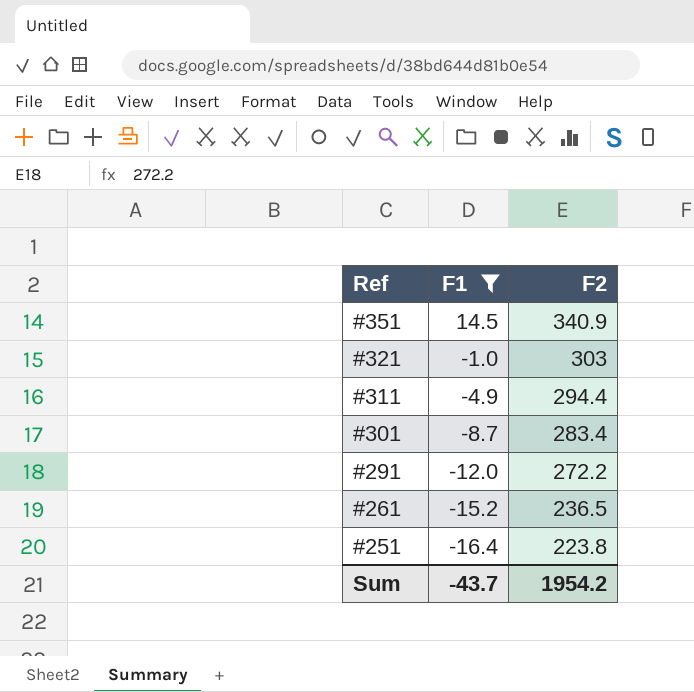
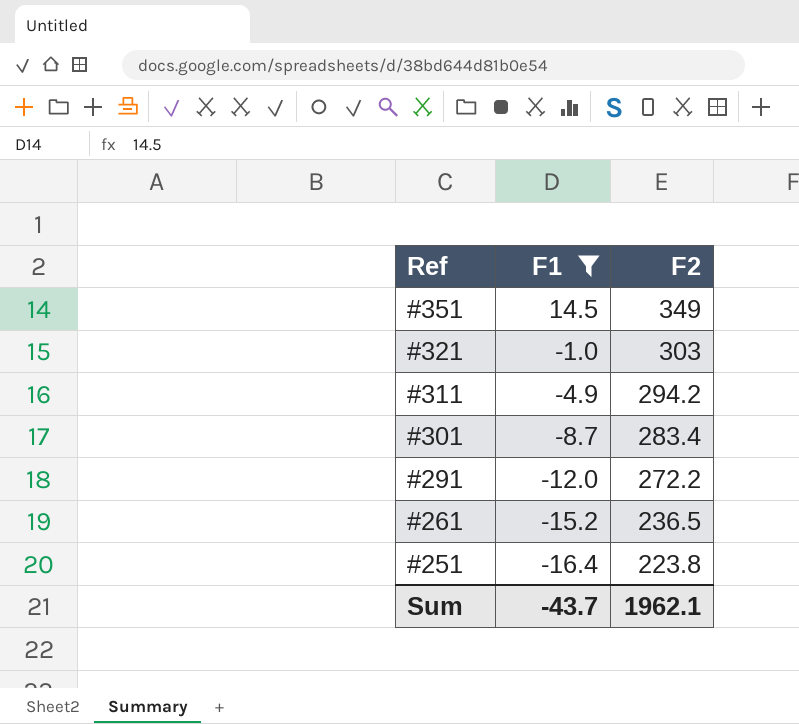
#351 | F2: 340.9 -> 349
#311 | F2: 294.4 -> 294.2
Sum | F2: 1954.2 -> 1962.1

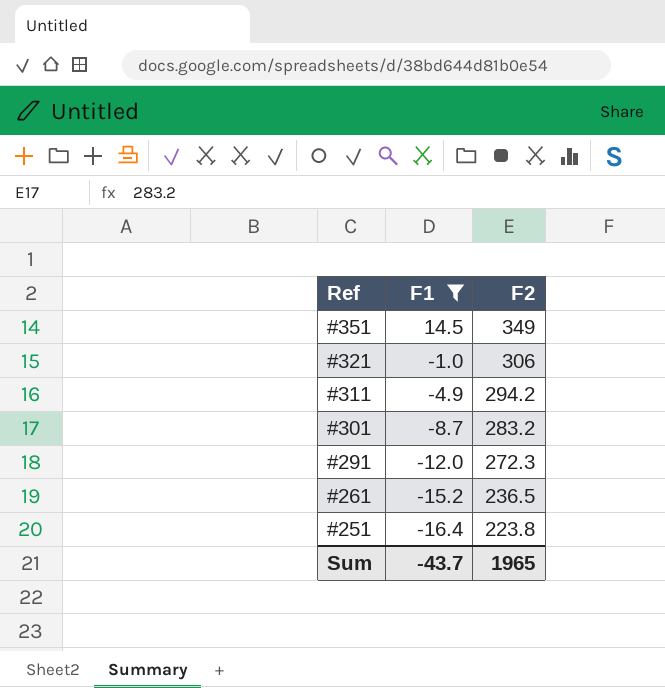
#321 | F2: 303 -> 306
#301 | F2: 283.4 -> 283.2
#291 | F2: 272.2 -> 272.3
Sum | F2: 1962.1 -> 1965

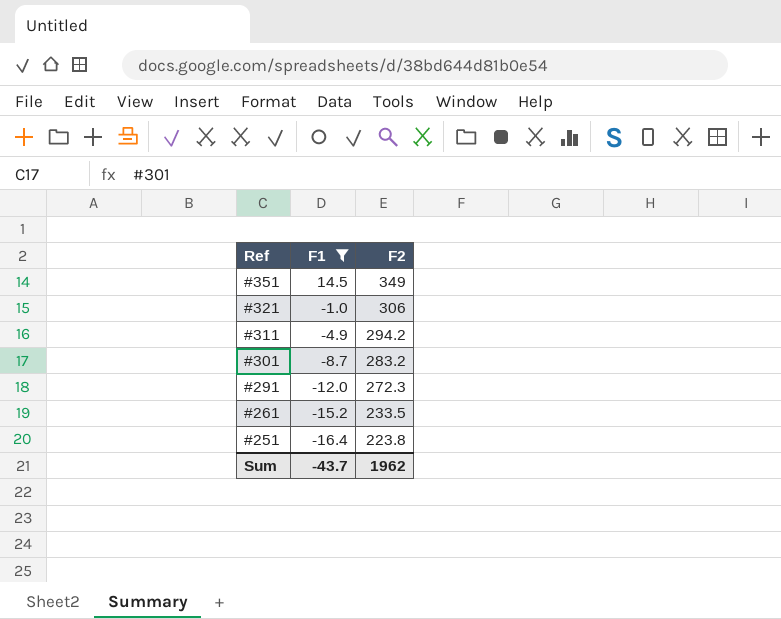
#261 | F2: 236.5 -> 233.5
Sum | F2: 1965 -> 1962

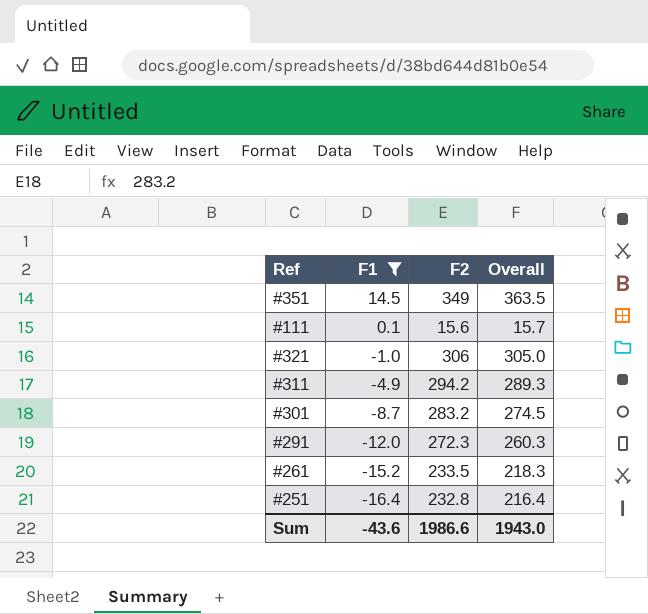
column Overall | formula: none -> [F1] + [F2]
row #111: none -> 0.1 | 15.6 | 15.7
#251 | F2: 223.8 -> 232.8
Sum | F1: -43.7 -> -43.6
Sum | F2: 1962 -> 1986.6

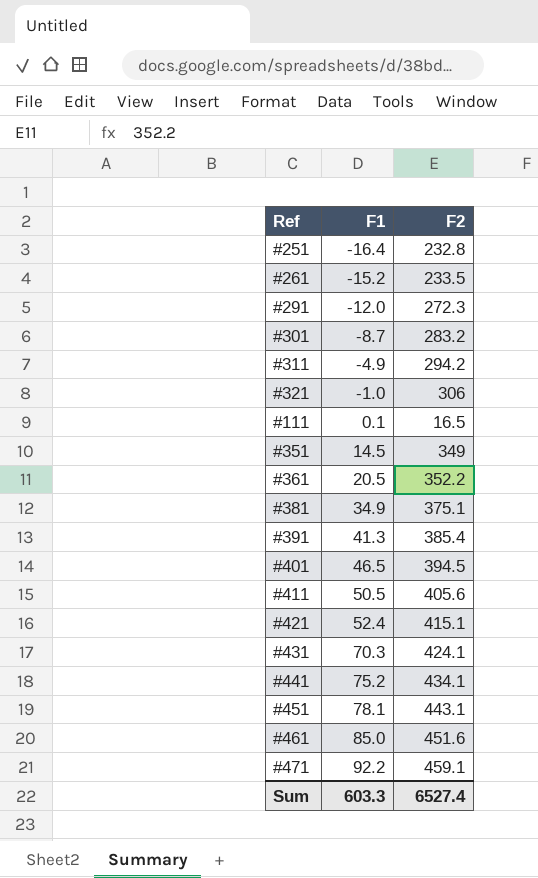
filter: F1 <= 14.5 -> none
row order: F1 descending -> F1 ascending
column Overall | formula: [F1] + [F2] -> none
#111 | F2: 15.6 -> 16.5
Sum | F1: -43.6 -> 603.3
Sum | F2: 1986.6 -> 6527.4

